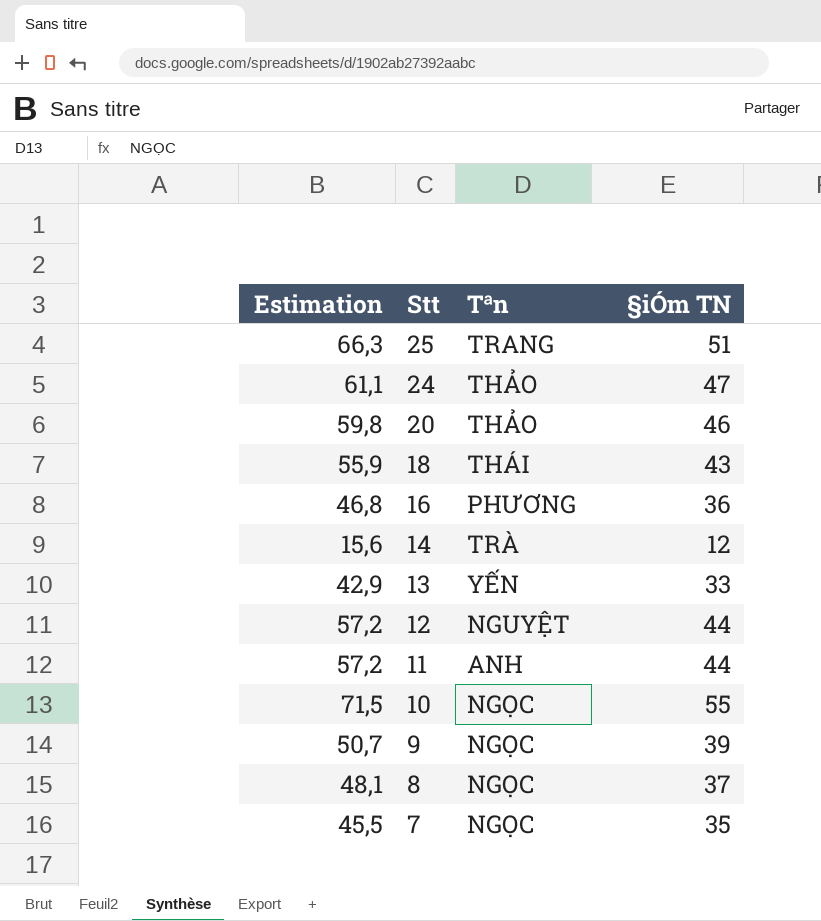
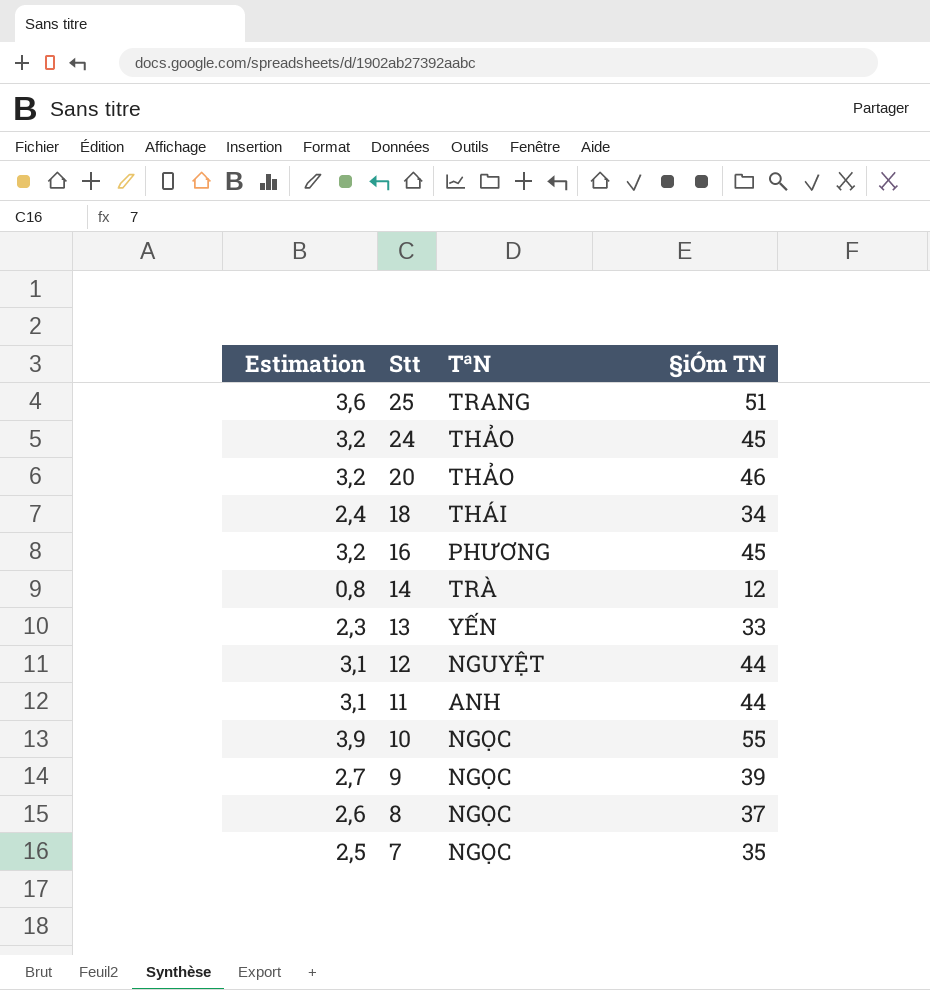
column Estimation | formula: [§iÓm TN] * 1,3 -> [§iÓm TN] * 0,07
column name: Tªn -> TªN
24 | §iÓm TN: 47 -> 45
18 | §iÓm TN: 43 -> 34
16 | §iÓm TN: 36 -> 45

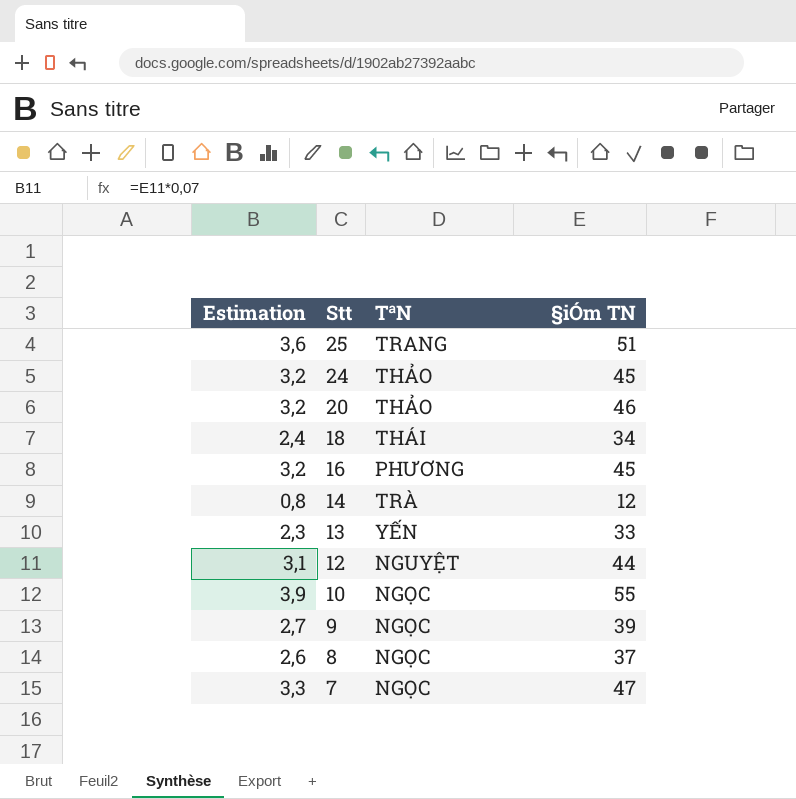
row 11: 3,1 | ANH | 44 -> none
7 | Estimation: 2,5 -> 3,3
7 | §iÓm TN: 35 -> 47

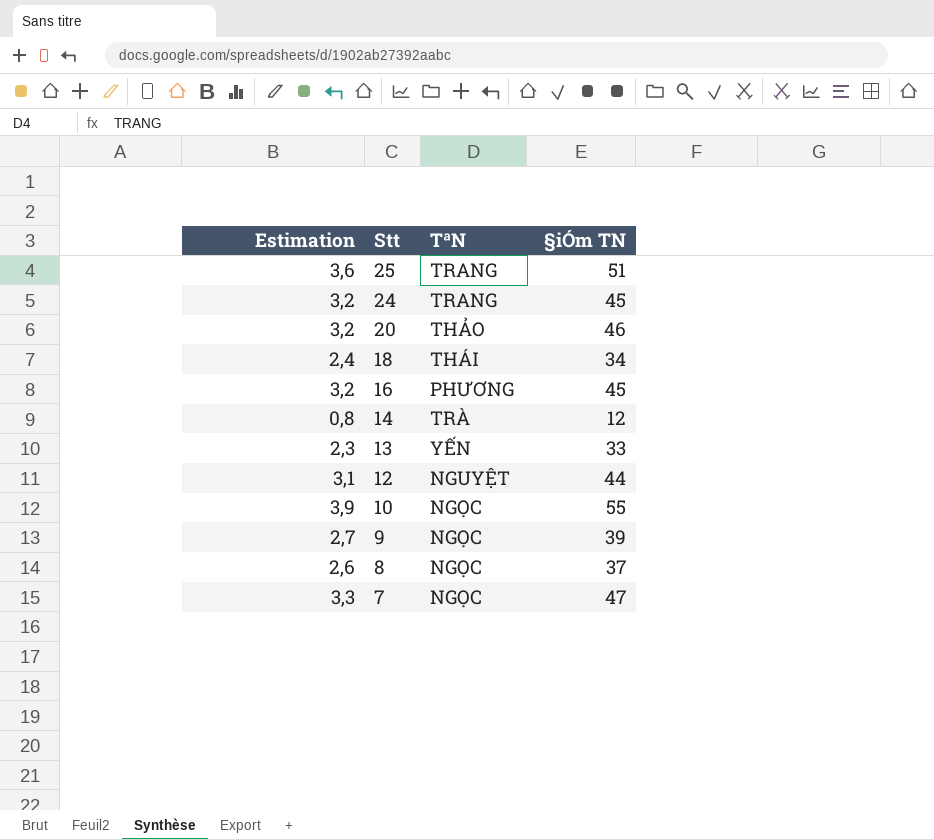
24 | TªN: THẢO -> TRANG

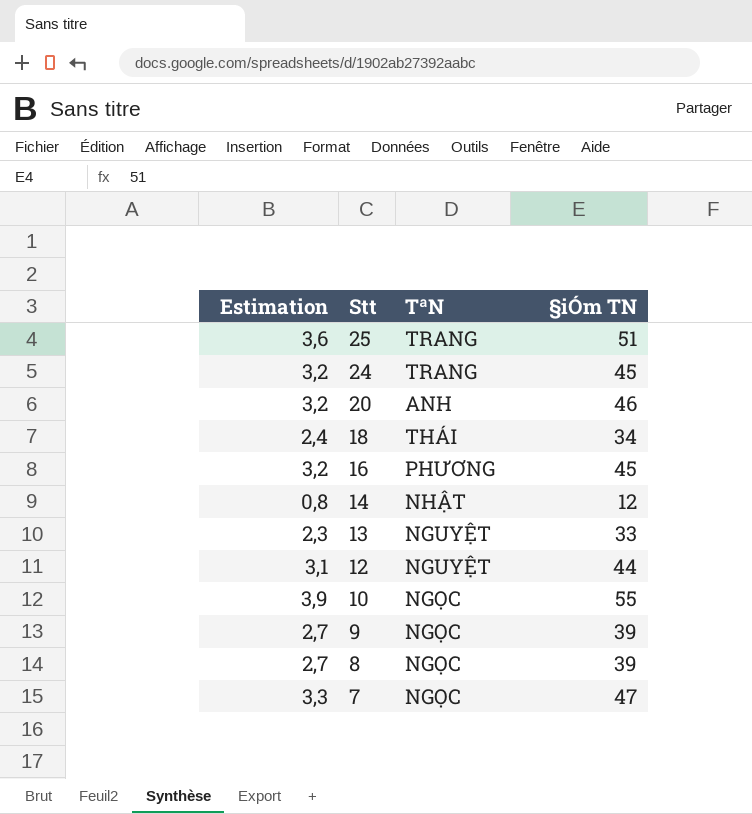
20 | TªN: THẢO -> ANH
14 | TªN: TRÀ -> NHẬT
13 | TªN: YẾN -> NGUYỆT
8 | Estimation: 2,6 -> 2,7
8 | §iÓm TN: 37 -> 39

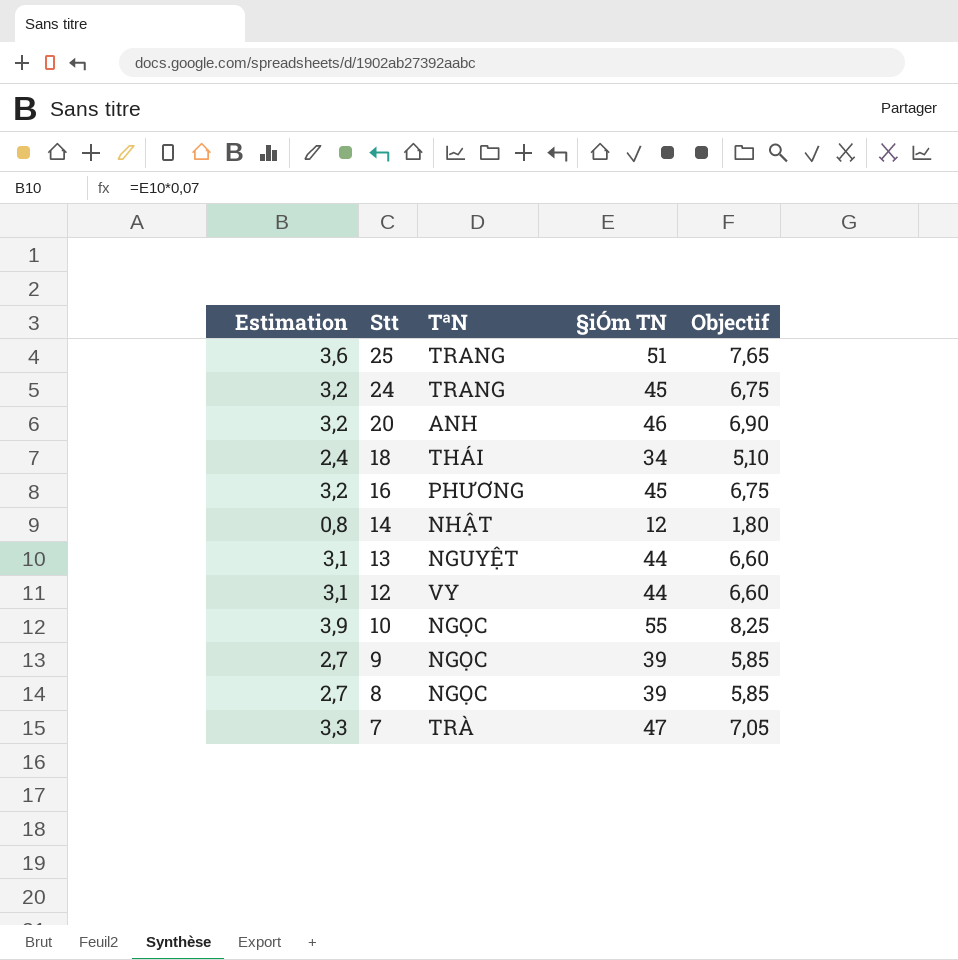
column Objectif | formula: none -> [§iÓm TN] * 0,15
13 | Estimation: 2,3 -> 3,1
13 | §iÓm TN: 33 -> 44
12 | TªN: NGUYỆT -> VY
7 | TªN: NGỌC -> TRÀ

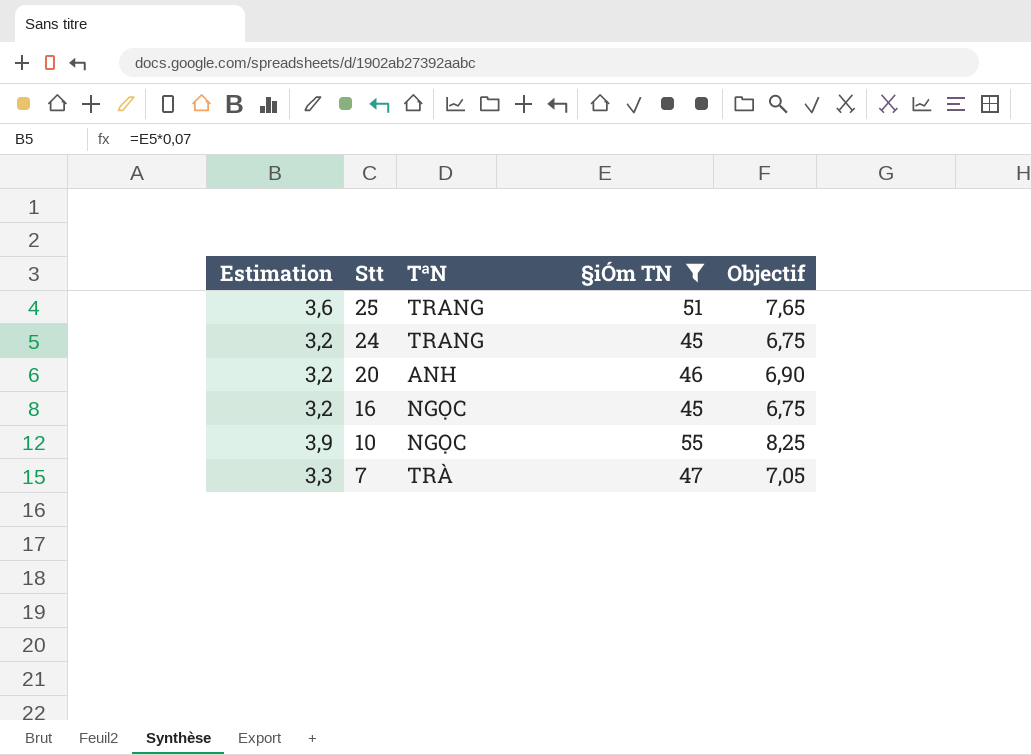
filter: none -> §iÓm TN >= 45
16 | TªN: PHƯƠNG -> NGỌC

